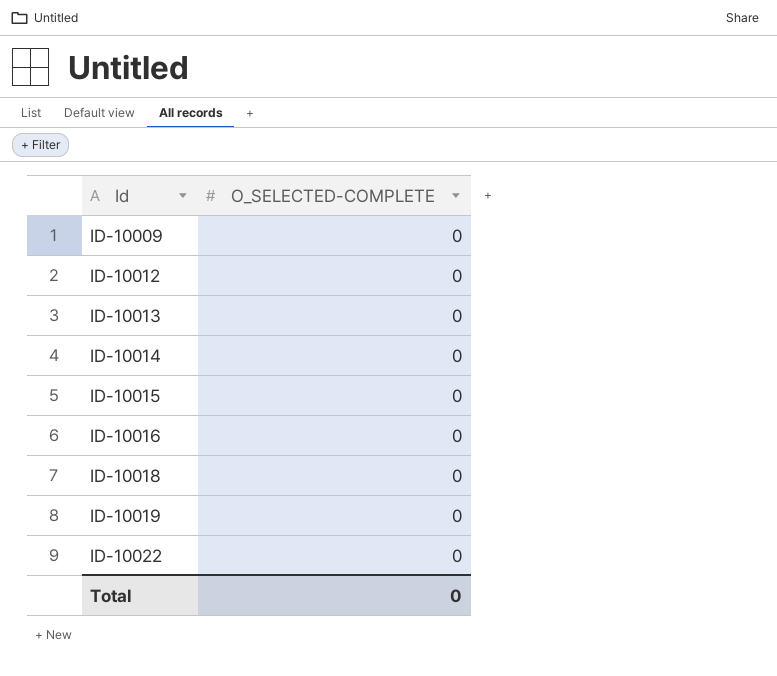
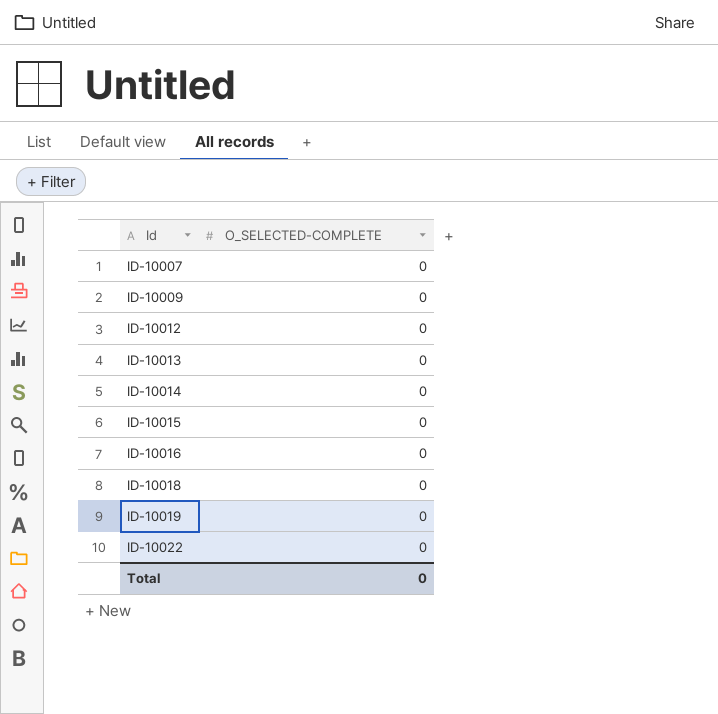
row ID-10007: none -> 0

